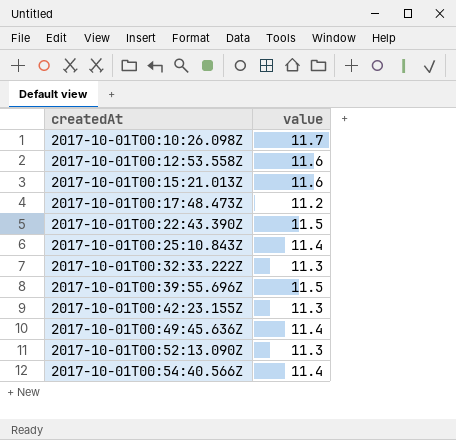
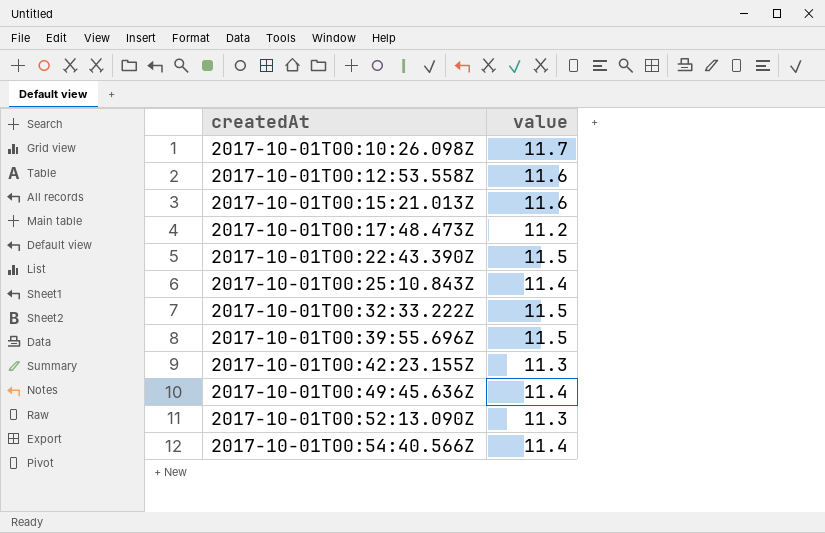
2017-10-01T00:32:33.222Z | value: 11.3 -> 11.5

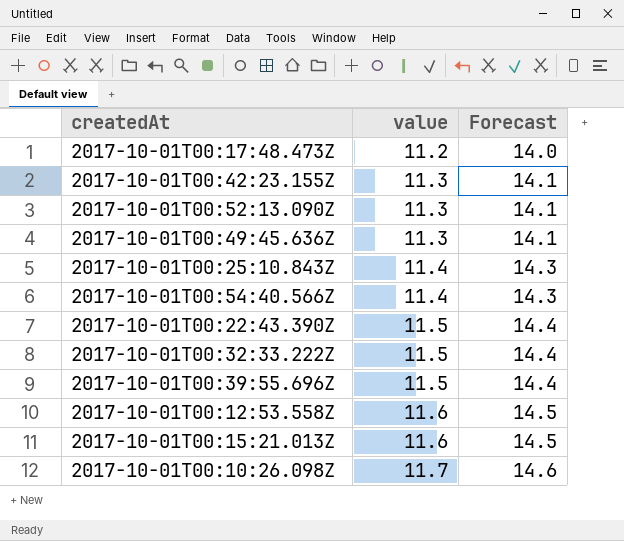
row order: createdAt ascending -> value ascending
column Forecast | formula: none -> [value] * 1.25
2017-10-01T00:49:45.636Z | value: 11.4 -> 11.3

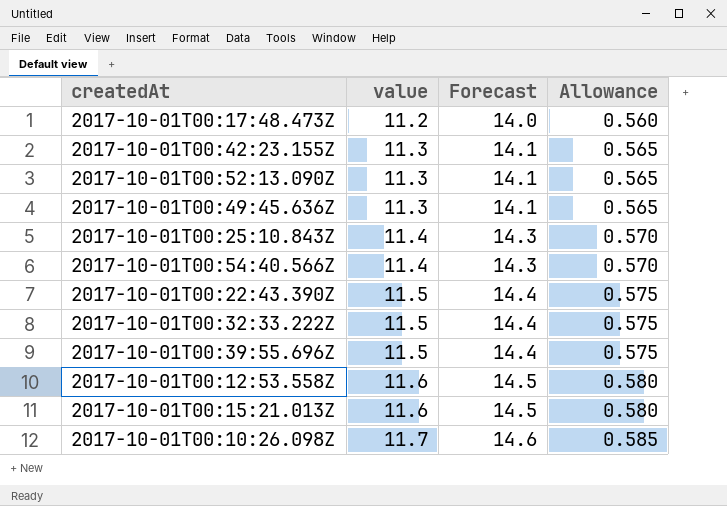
column Allowance | formula: none -> [value] * 0.05

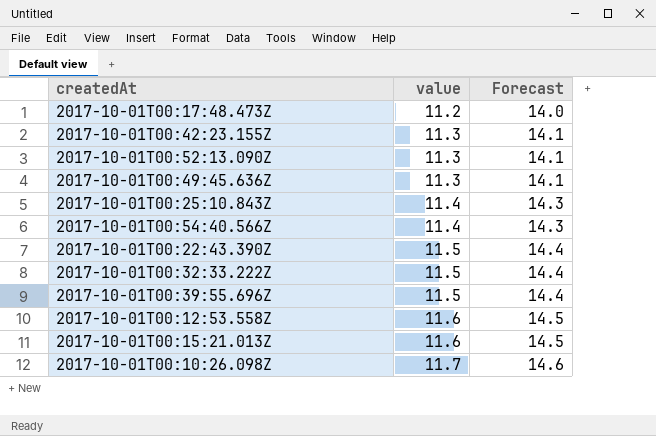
column Allowance | formula: [value] * 0.05 -> none

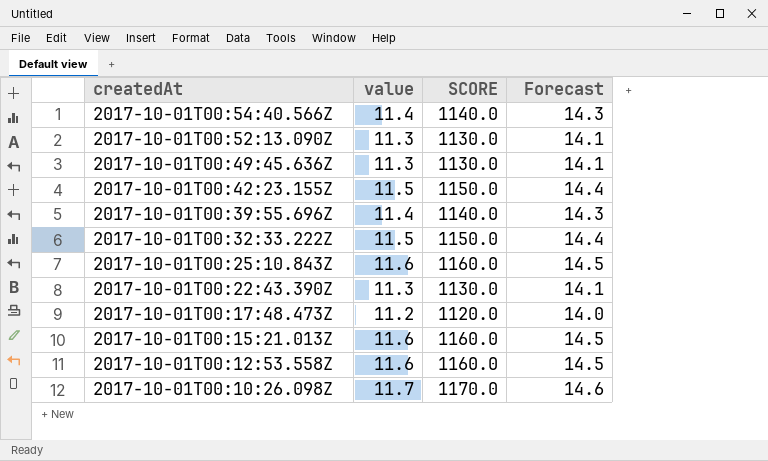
row order: value ascending -> createdAt descending
column SCORE | formula: none -> [value] * 100
2017-10-01T00:42:23.155Z | value: 11.3 -> 11.5
2017-10-01T00:42:23.155Z | Forecast: 14.1 -> 14.4
2017-10-01T00:39:55.696Z | value: 11.5 -> 11.4
2017-10-01T00:39:55.696Z | Forecast: 14.4 -> 14.3
2017-10-01T00:25:10.843Z | value: 11.4 -> 11.6
2017-10-01T00:25:10.843Z | Forecast: 14.3 -> 14.5
2017-10-01T00:22:43.390Z | value: 11.5 -> 11.3
2017-10-01T00:22:43.390Z | Forecast: 14.4 -> 14.1

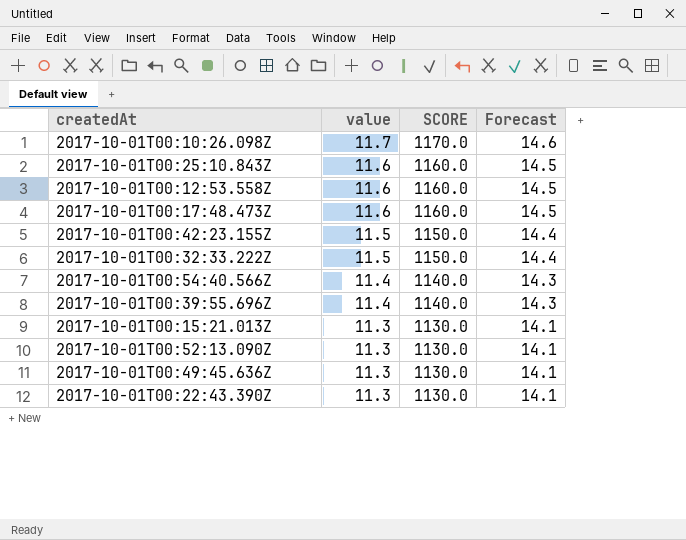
row order: createdAt descending -> value descending
2017-10-01T00:17:48.473Z | value: 11.2 -> 11.6
2017-10-01T00:17:48.473Z | SCORE: 1120.0 -> 1160.0
2017-10-01T00:17:48.473Z | Forecast: 14.0 -> 14.5
2017-10-01T00:15:21.013Z | value: 11.6 -> 11.3
2017-10-01T00:15:21.013Z | SCORE: 1160.0 -> 1130.0
2017-10-01T00:15:21.013Z | Forecast: 14.5 -> 14.1

